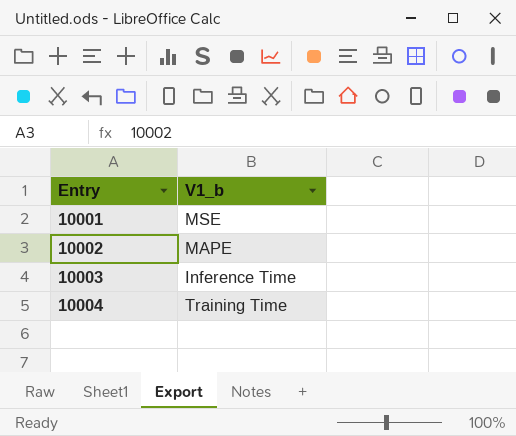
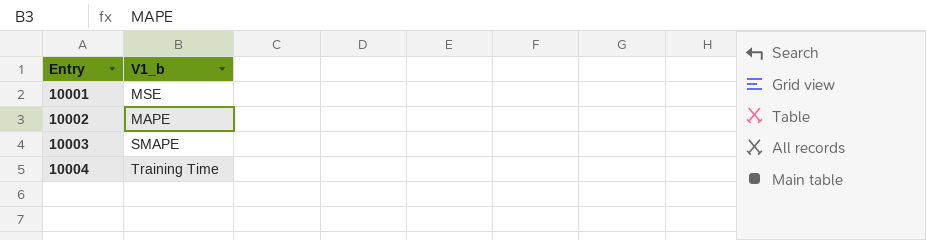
10003 | V1_b: Inference Time -> SMAPE

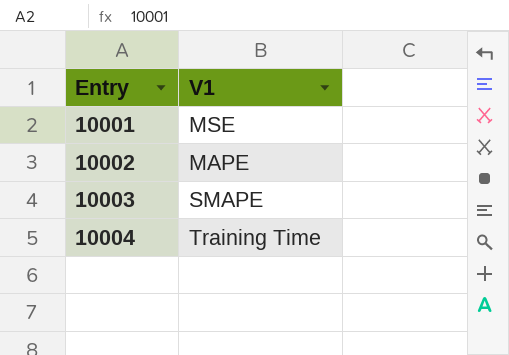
column name: V1_b -> V1

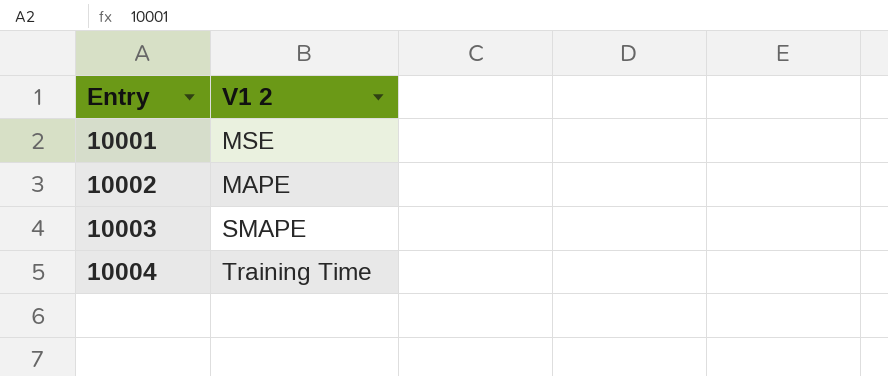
column name: V1 -> V1 2

